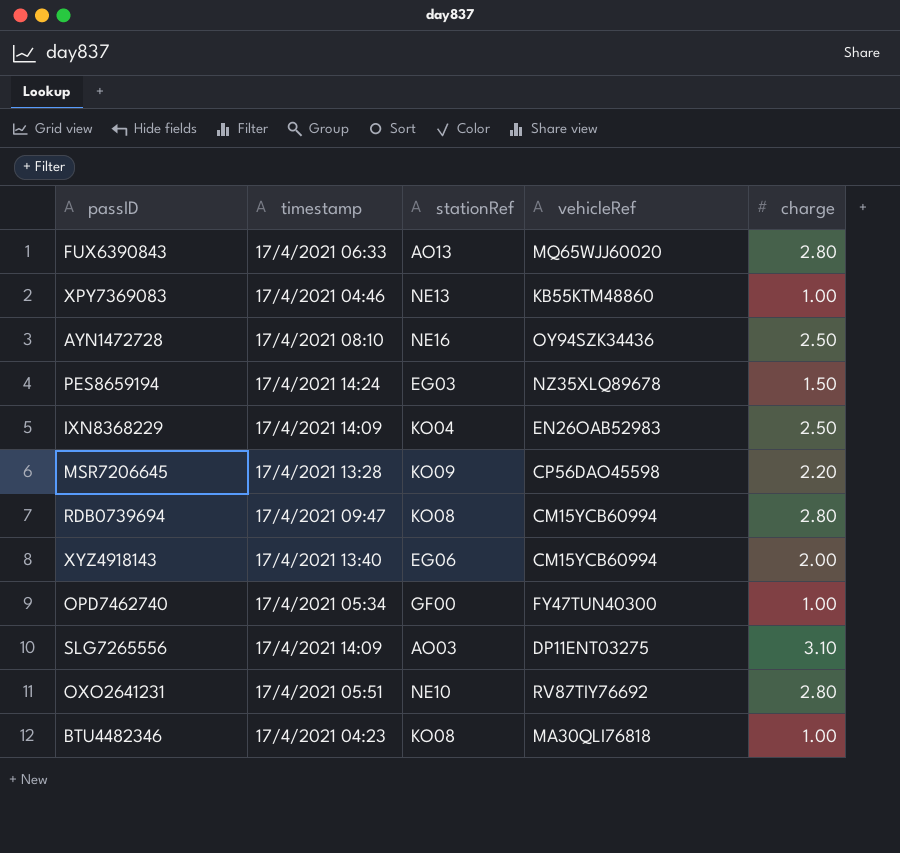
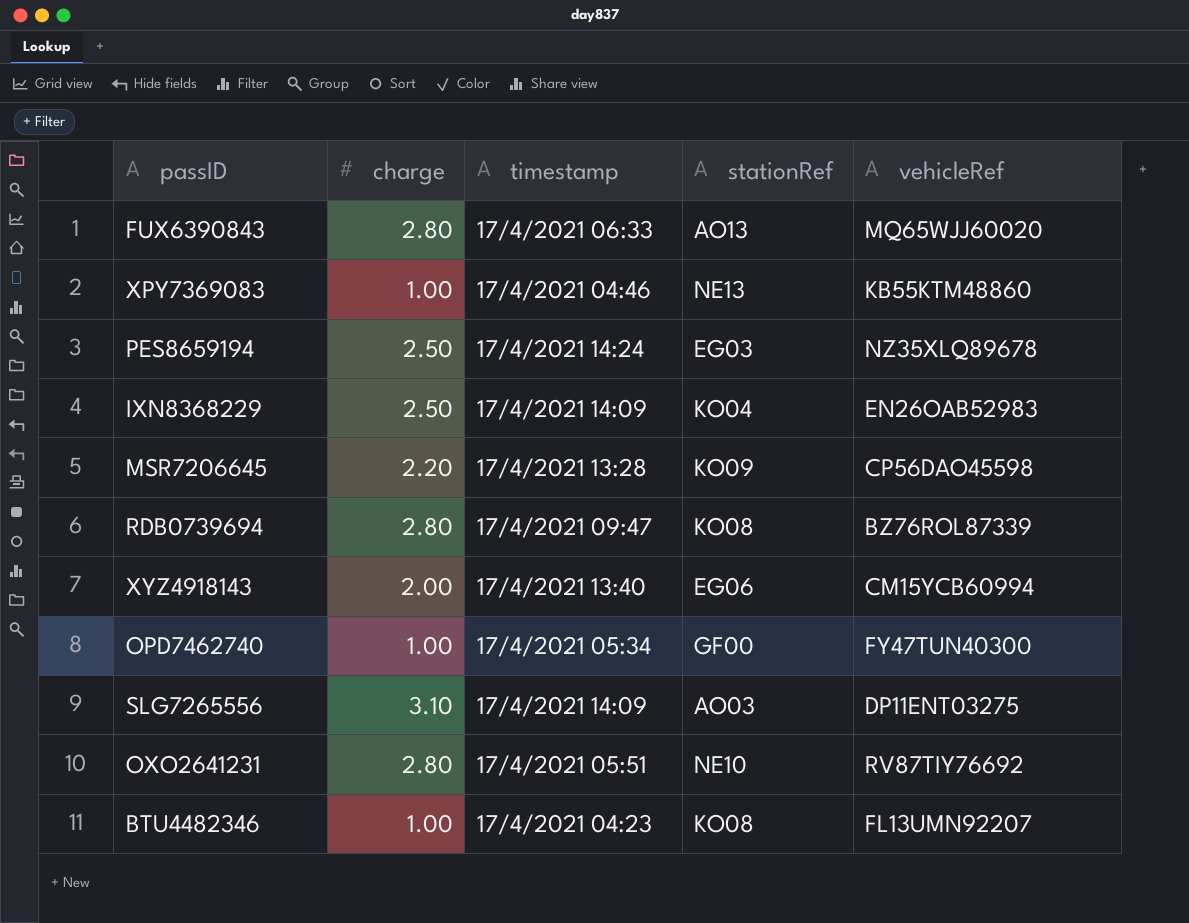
column charge | position: 5 -> 2
row AYN1472728: 17/4/2021 08:10 | NE16 | OY94SZK34436 | 2.50 -> none
PES8659194 | charge: 1.50 -> 2.50
RDB0739694 | vehicleRef: CM15YCB60994 -> BZ76ROL87339
BTU4482346 | vehicleRef: MA30QLI76818 -> FL13UMN92207

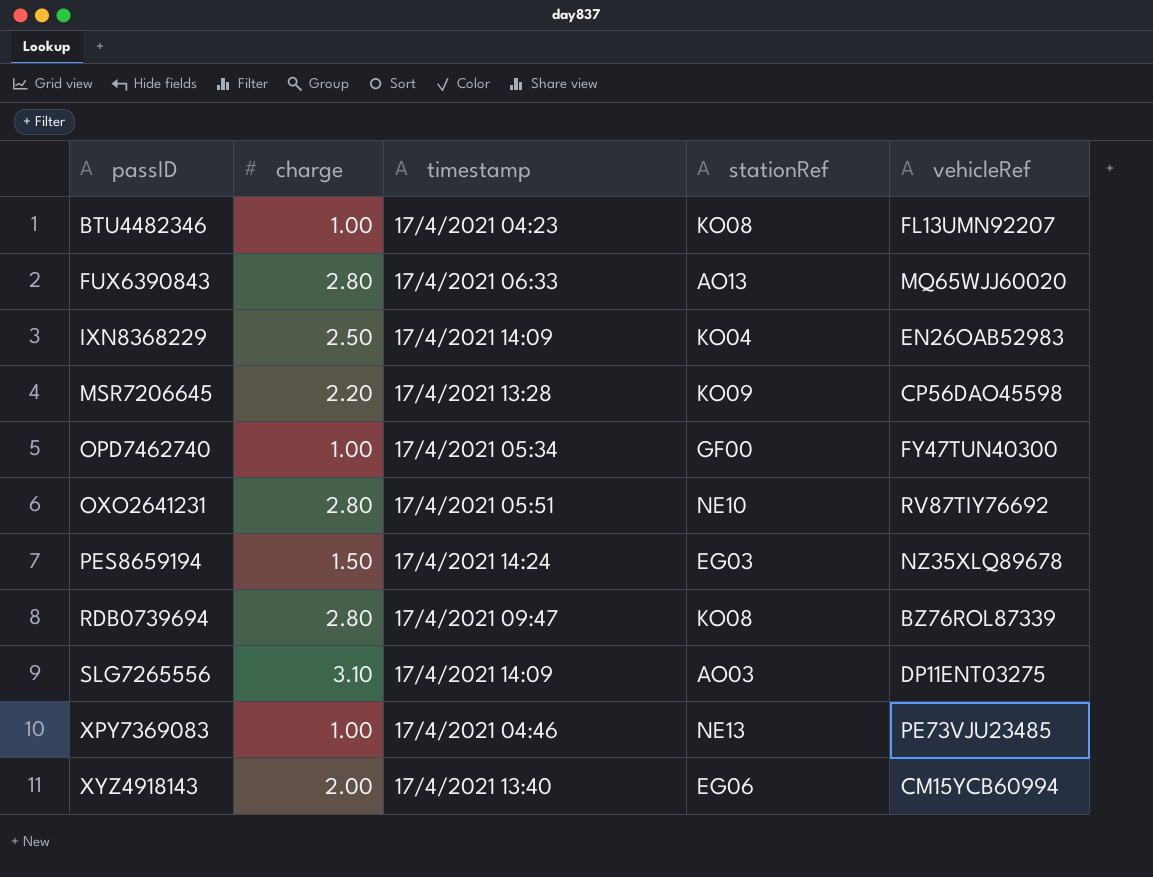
row order: none -> passID ascending
PES8659194 | charge: 2.50 -> 1.50
XPY7369083 | vehicleRef: KB55KTM48860 -> PE73VJU23485

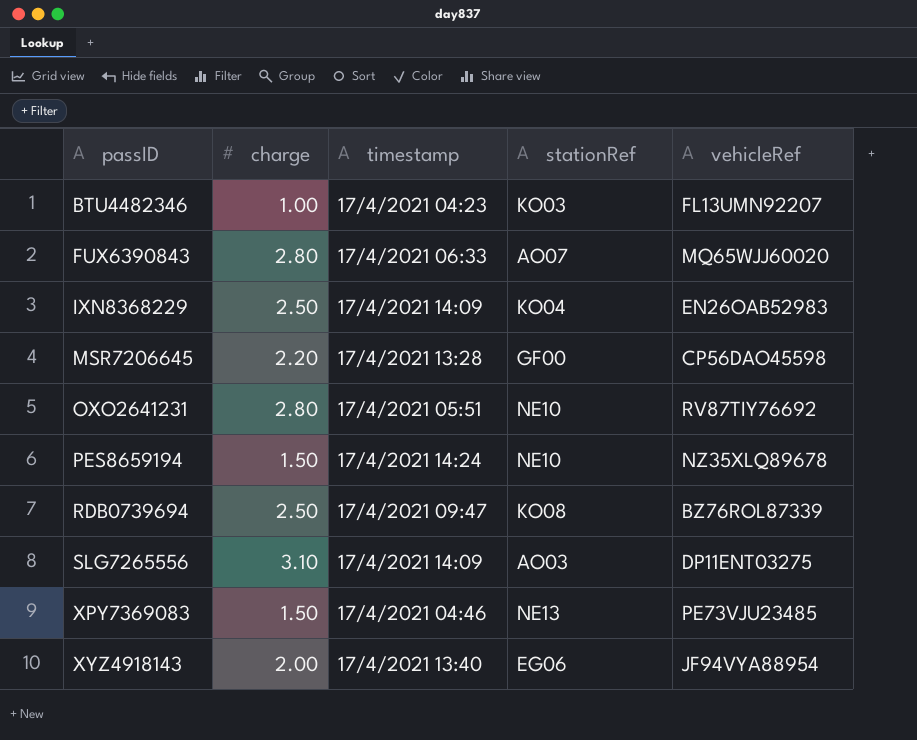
row OPD7462740: 1.00 | 17/4/2021 05:34 | GF00 | FY47TUN40300 -> none
BTU4482346 | stationRef: KO08 -> KO03
FUX6390843 | stationRef: AO13 -> AO07
MSR7206645 | stationRef: KO09 -> GF00
PES8659194 | stationRef: EG03 -> NE10
RDB0739694 | charge: 2.80 -> 2.50
XPY7369083 | charge: 1.00 -> 1.50
XYZ4918143 | vehicleRef: CM15YCB60994 -> JF94VYA88954

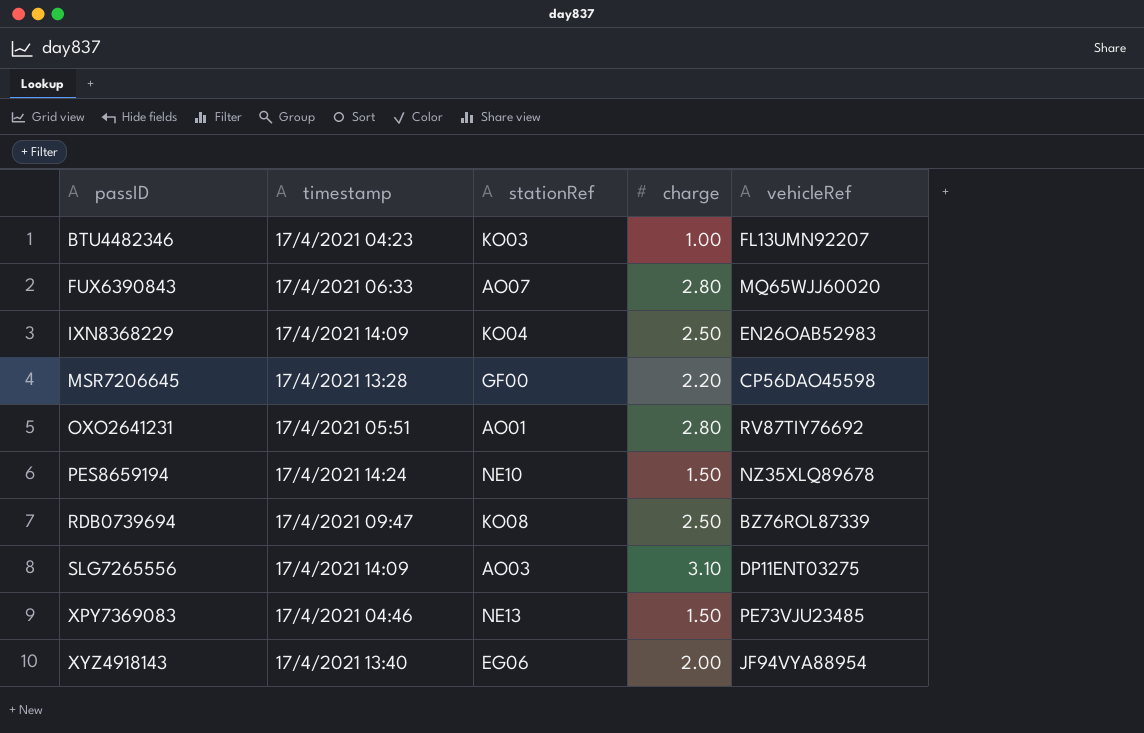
column charge | position: 2 -> 4
OXO2641231 | stationRef: NE10 -> AO01

